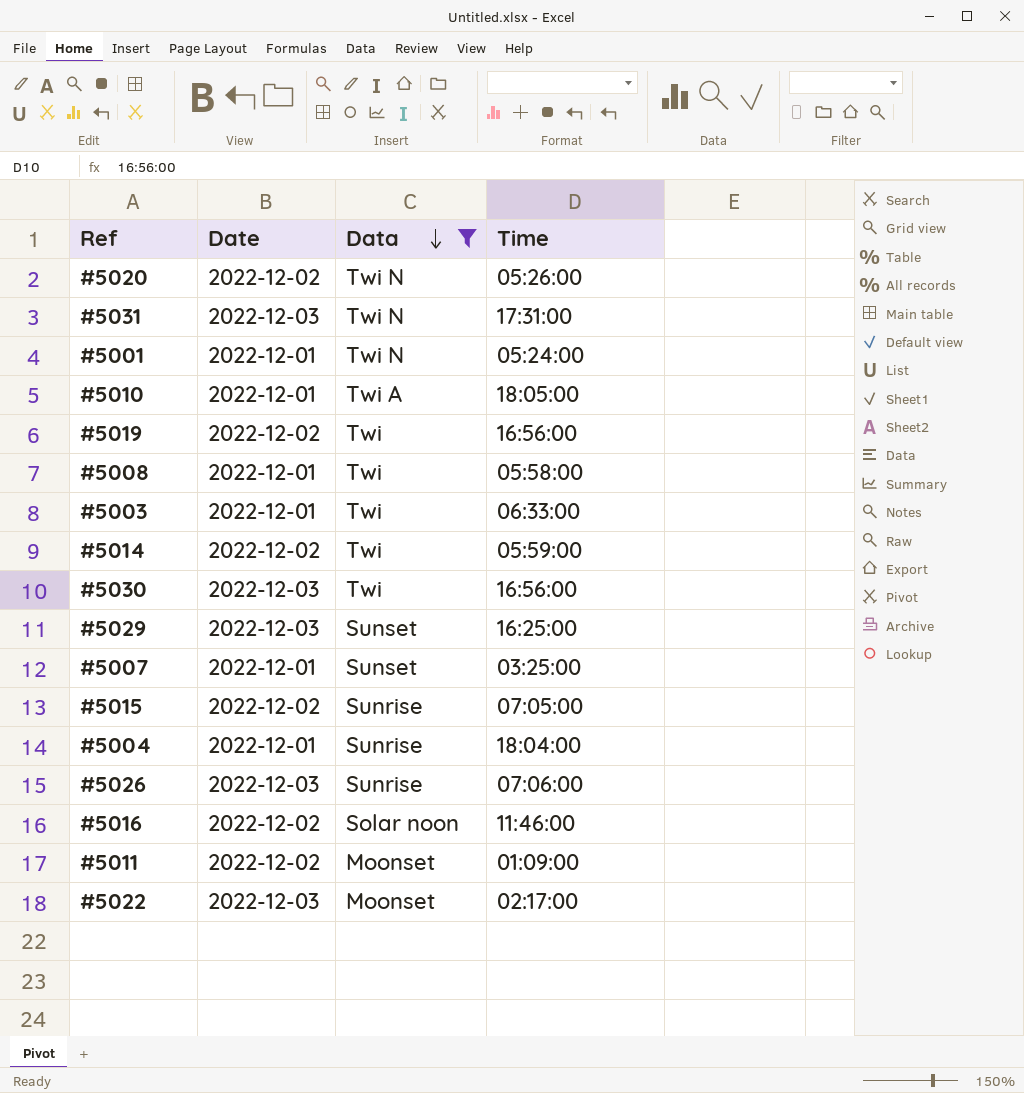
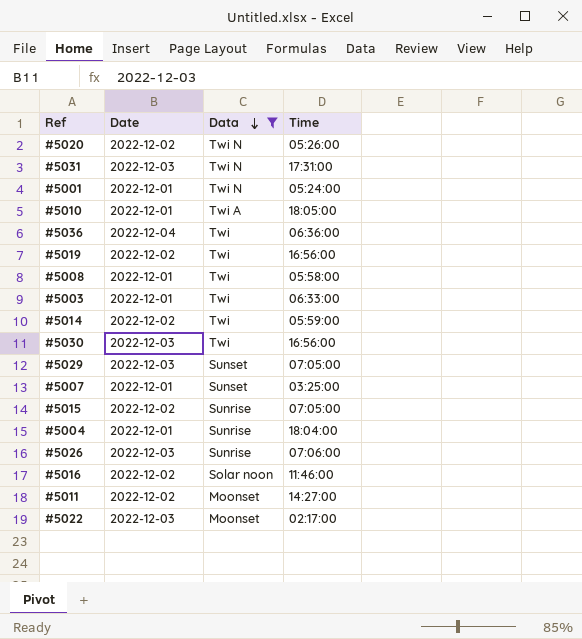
row #5036: none -> 2022-12-04 | Twi | 06:36:00
#5029 | Time: 16:25:00 -> 07:05:00
#5011 | Time: 01:09:00 -> 14:27:00

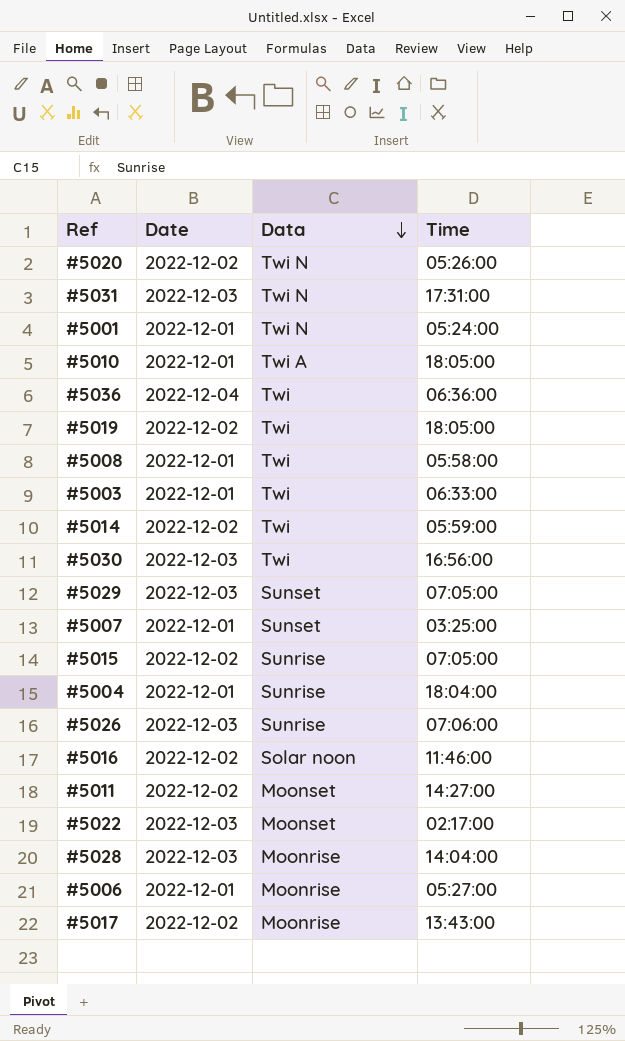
filter: Data != Moonrise -> none
#5019 | Time: 16:56:00 -> 18:05:00

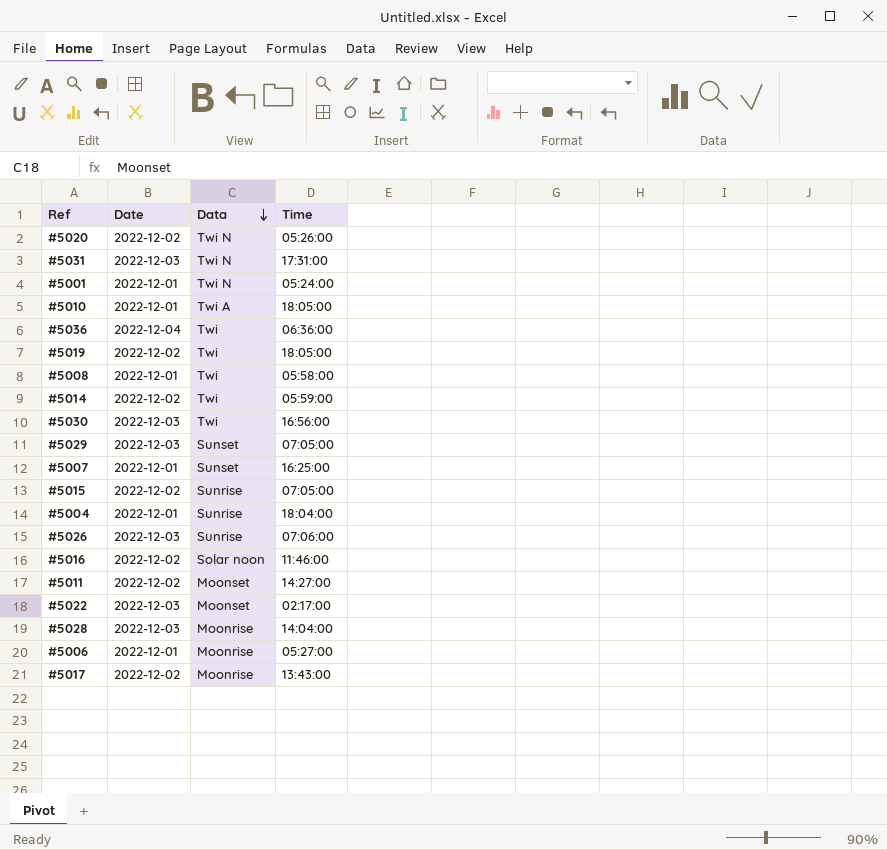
row #5003: 2022-12-01 | Twi | 06:33:00 -> none
#5007 | Time: 03:25:00 -> 16:25:00

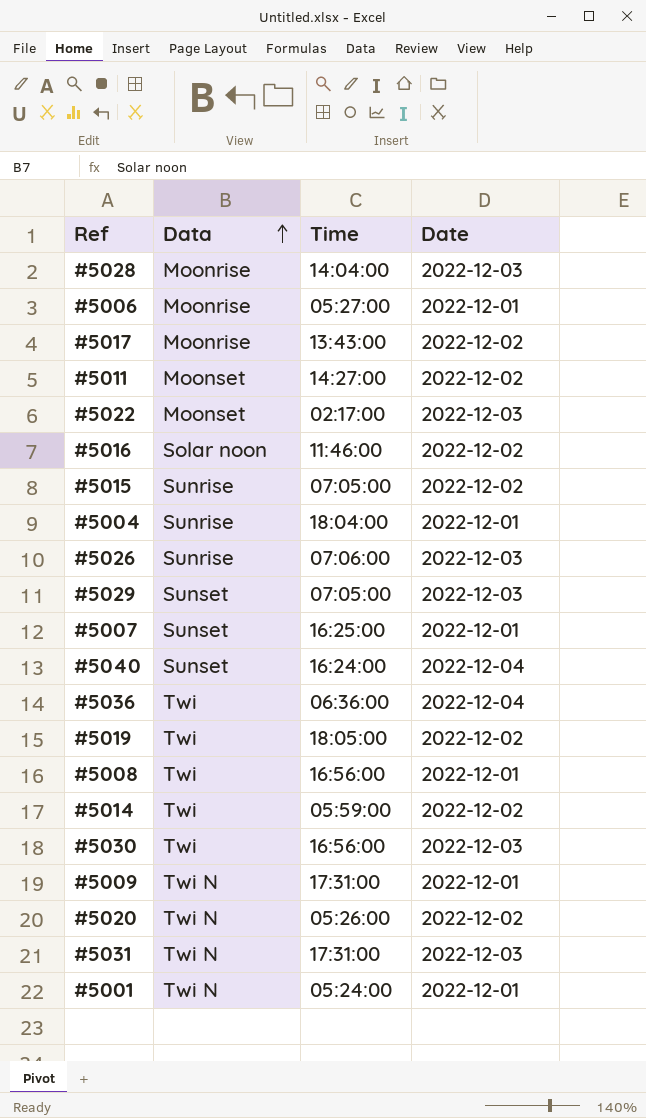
row order: Data descending -> Data ascending
column Date | position: 2 -> 4
row #5010: 2022-12-01 | Twi A | 18:05:00 -> none
row #5040: none -> Sunset | 16:24:00 | 2022-12-04
#5008 | Time: 05:58:00 -> 16:56:00
row #5009: none -> Twi N | 17:31:00 | 2022-12-01

